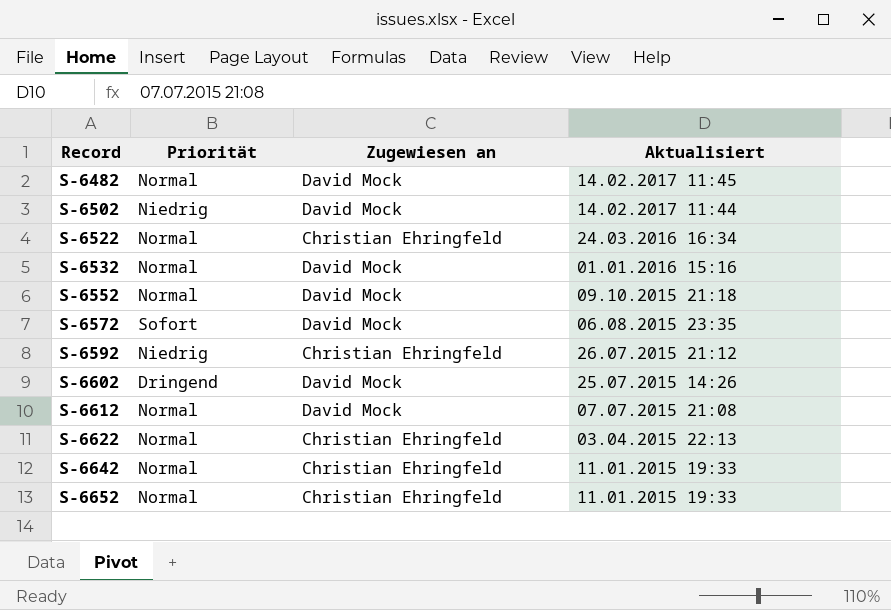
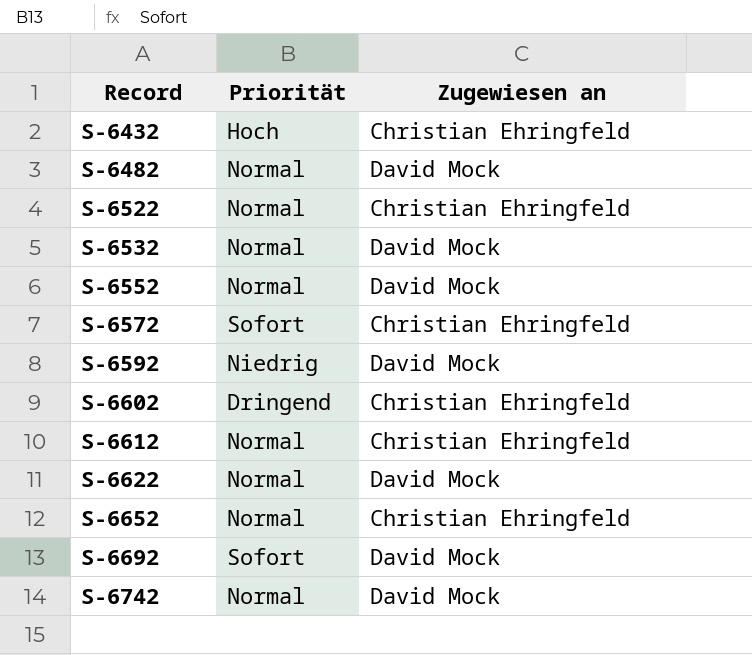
column Aktualisiert | position: 4 -> none
row S-6502: Niedrig | David Mock | 14.02.2017 11:44 -> none
row S-6642: Normal | Christian Ehringfeld | 11.01.2015 19:33 -> none
row S-6432: none -> Hoch | Christian Ehringfeld
S-6572 | Zugewiesen an: David Mock -> Christian Ehringfeld
S-6592 | Zugewiesen an: Christian Ehringfeld -> David Mock
S-6602 | Zugewiesen an: David Mock -> Christian Ehringfeld
S-6612 | Zugewiesen an: David Mock -> Christian Ehringfeld
S-6622 | Zugewiesen an: Christian Ehringfeld -> David Mock
row S-6692: none -> Sofort | David Mock
row S-6742: none -> Normal | David Mock

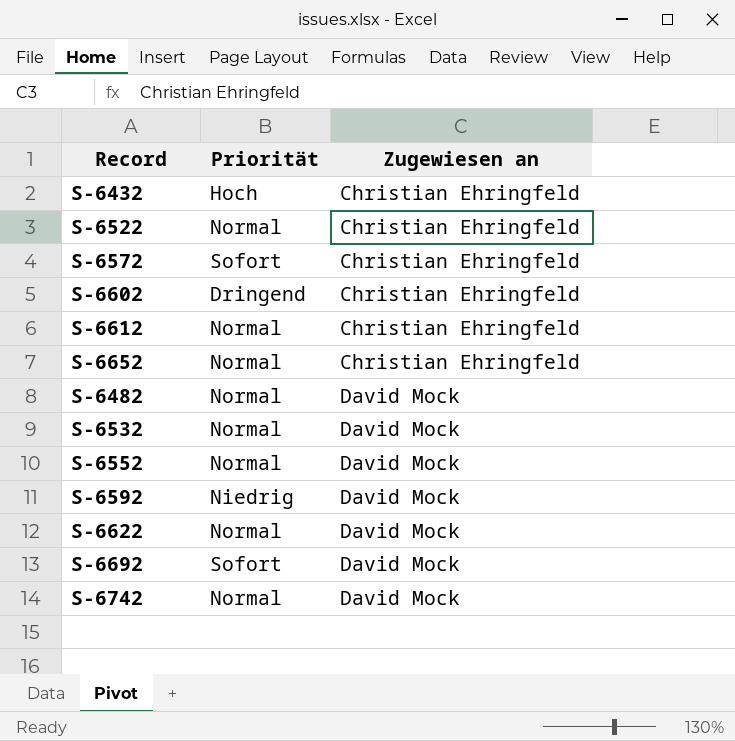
row order: Record ascending -> Zugewiesen an ascending

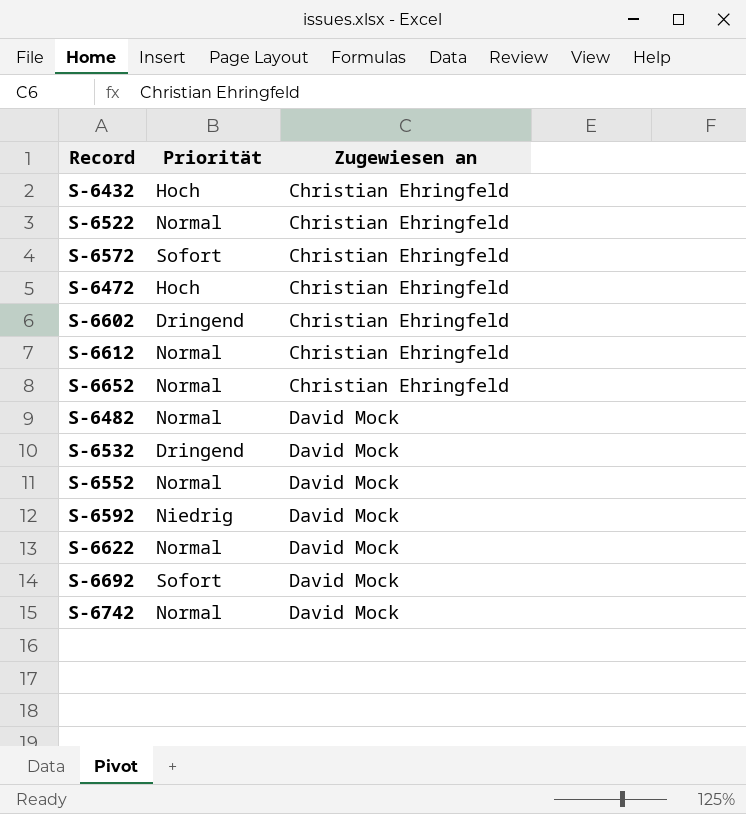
row S-6472: none -> Hoch | Christian Ehringfeld
S-6532 | Priorität: Normal -> Dringend

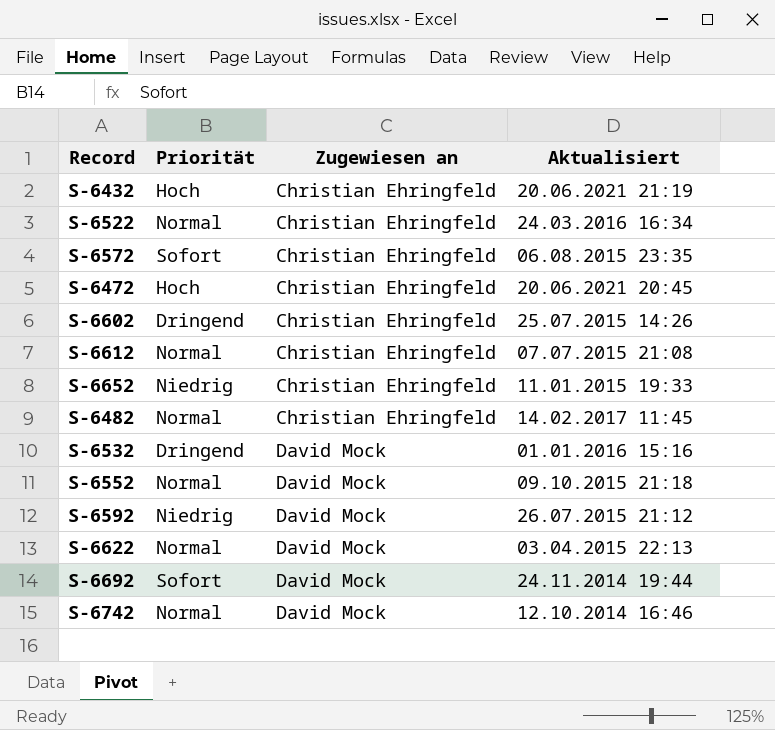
column Aktualisiert | position: none -> 4
S-6652 | Priorität: Normal -> Niedrig
S-6482 | Zugewiesen an: David Mock -> Christian Ehringfeld

